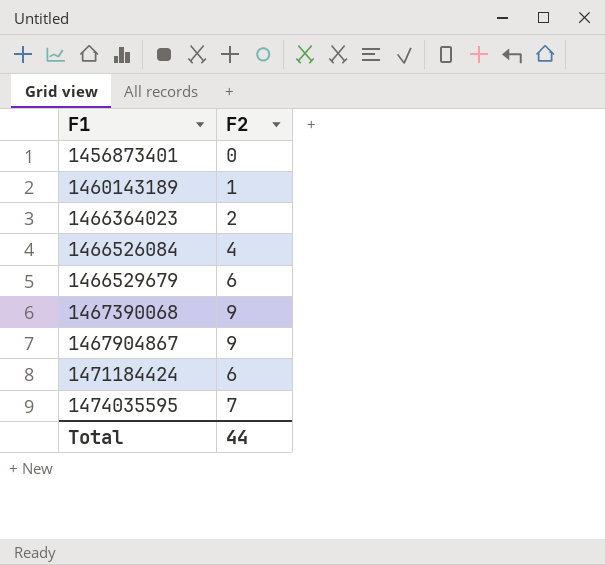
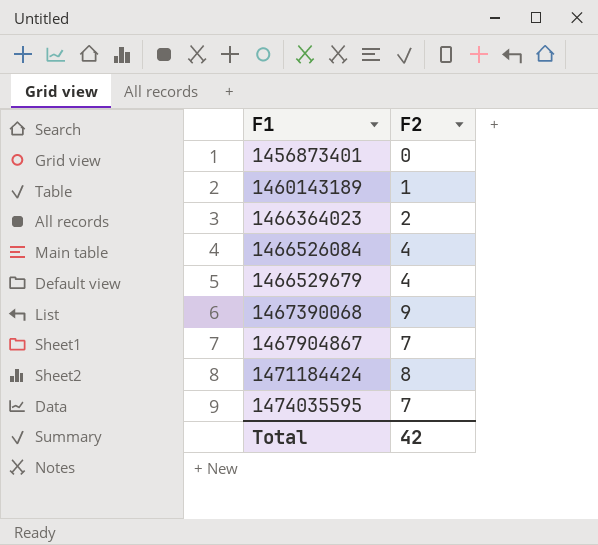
1466529679 | F2: 6 -> 4
1467904867 | F2: 9 -> 7
1471184424 | F2: 6 -> 8
Total | F2: 44 -> 42

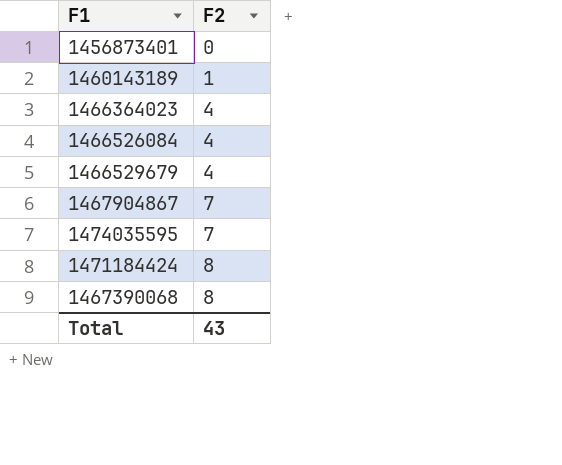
row order: F1 ascending -> F2 ascending
1466364023 | F2: 2 -> 4
1467390068 | F2: 9 -> 8
Total | F2: 42 -> 43

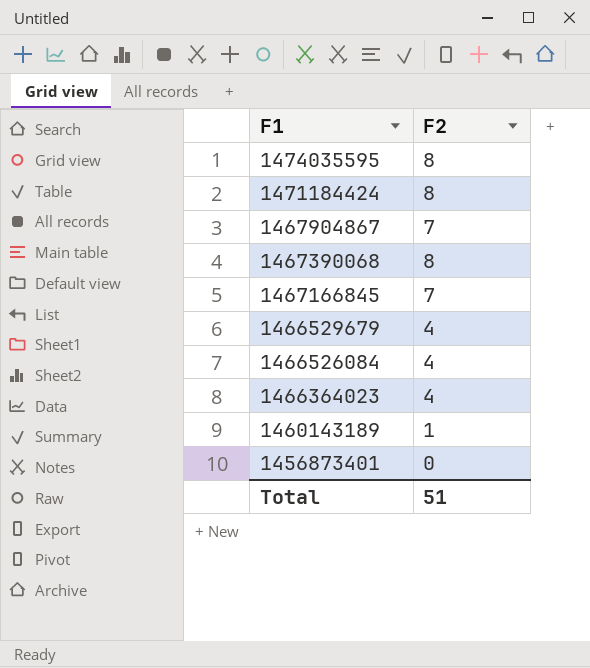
row order: F2 ascending -> F1 descending
1474035595 | F2: 7 -> 8
row 1467166845: none -> 7
Total | F2: 43 -> 51

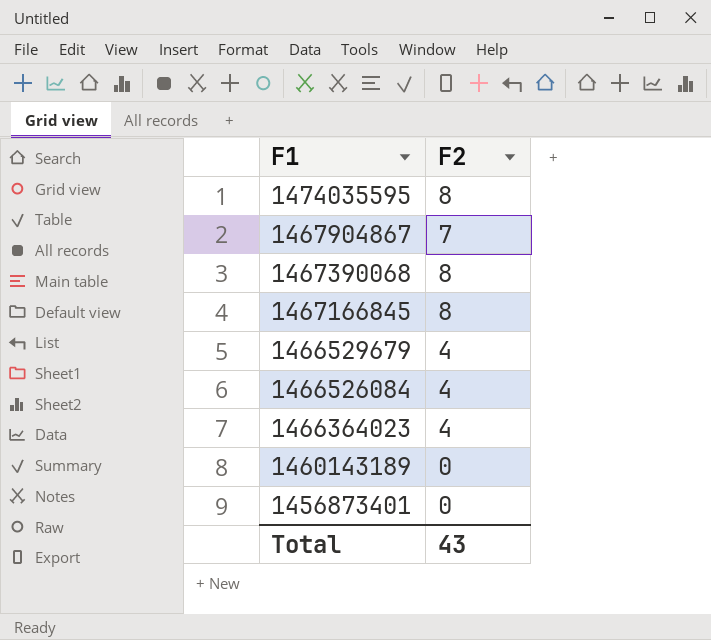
row 1471184424: 8 -> none
1467166845 | F2: 7 -> 8
1460143189 | F2: 1 -> 0
Total | F2: 51 -> 43

